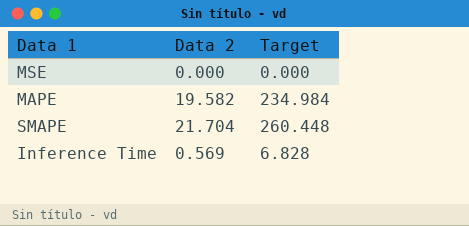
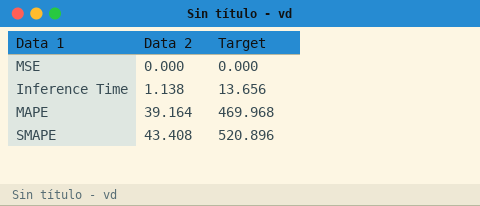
row order: none -> Data 2 ascending
Inference Time | Data 2: 0.569 -> 1.138
Inference Time | Target: 6.828 -> 13.656
MAPE | Data 2: 19.582 -> 39.164
MAPE | Target: 234.984 -> 469.968
SMAPE | Data 2: 21.704 -> 43.408
SMAPE | Target: 260.448 -> 520.896

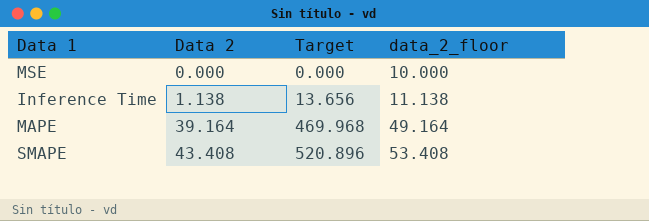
column data_2_floor | formula: none -> [Data 2] + 10

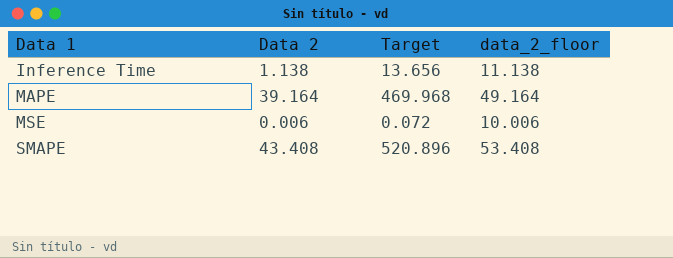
row order: Data 2 ascending -> Data 1 ascending
MSE | Data 2: 0.000 -> 0.006
MSE | Target: 0.000 -> 0.072
MSE | data_2_floor: 10.000 -> 10.006

